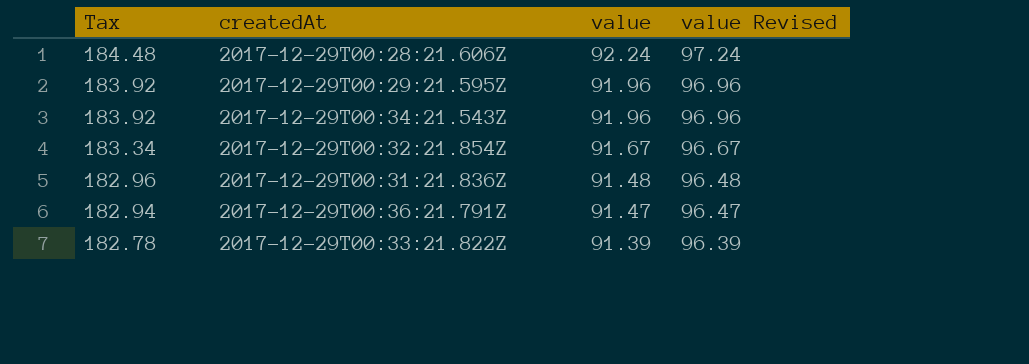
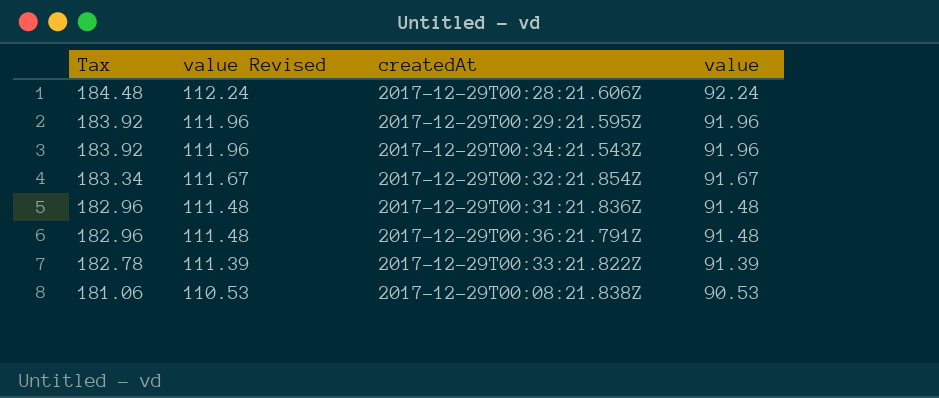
column value Revised | formula: [value] + 5 -> [value] + 20
column value Revised | position: 4 -> 2
2017-12-29T00:36:21.791Z | Tax: 182.94 -> 182.96
2017-12-29T00:36:21.791Z | value: 91.47 -> 91.48
row 2017-12-29T00:08:21.838Z: none -> 181.06 | 110.53 | 90.53

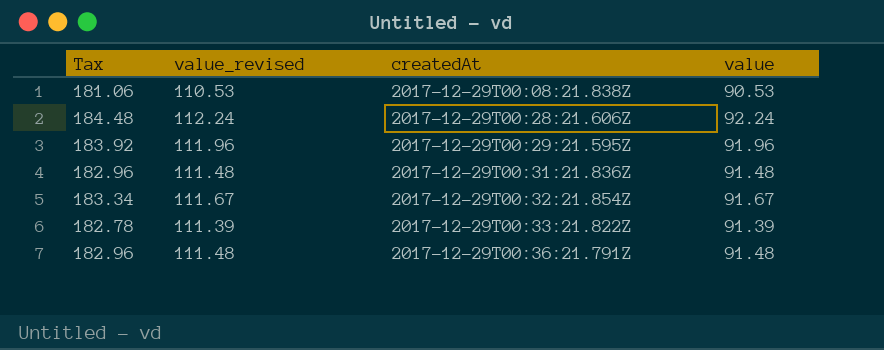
row order: Tax descending -> createdAt ascending
column name: value Revised -> value_revised
row 2017-12-29T00:34:21.543Z: 183.92 | 111.96 | 91.96 -> none

